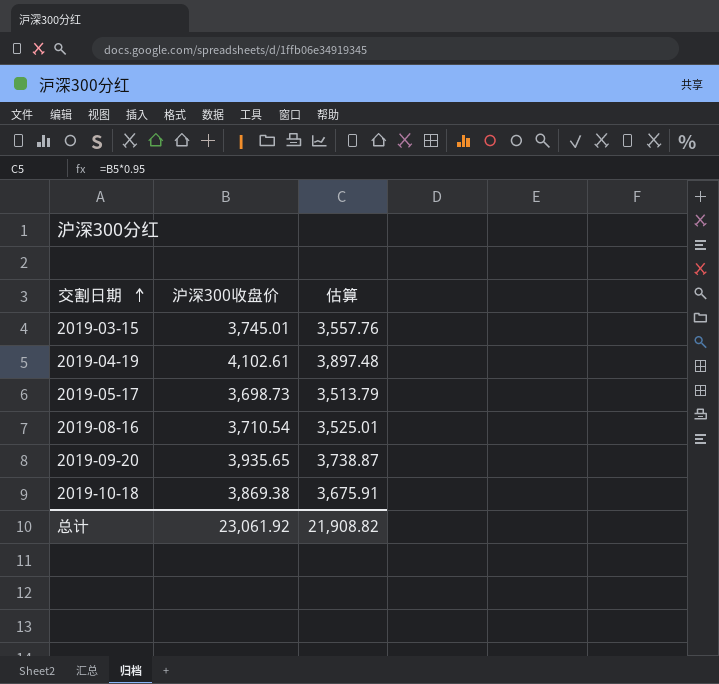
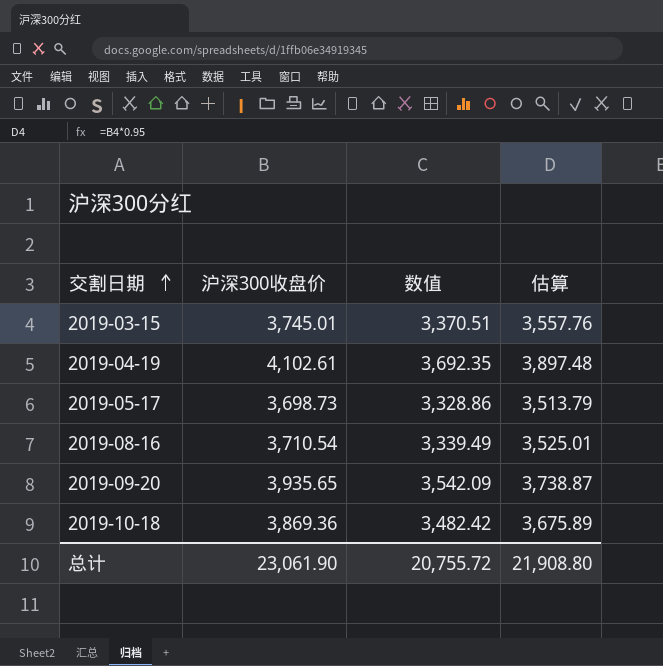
column 数值 | formula: none -> [沪深300收盘价] * 0.9
2019-10-18 | 沪深300收盘价: 3,869.38 -> 3,869.36
2019-10-18 | 估算: 3,675.91 -> 3,675.89
总计 | 沪深300收盘价: 23,061.92 -> 23,061.90
总计 | 估算: 21,908.82 -> 21,908.80

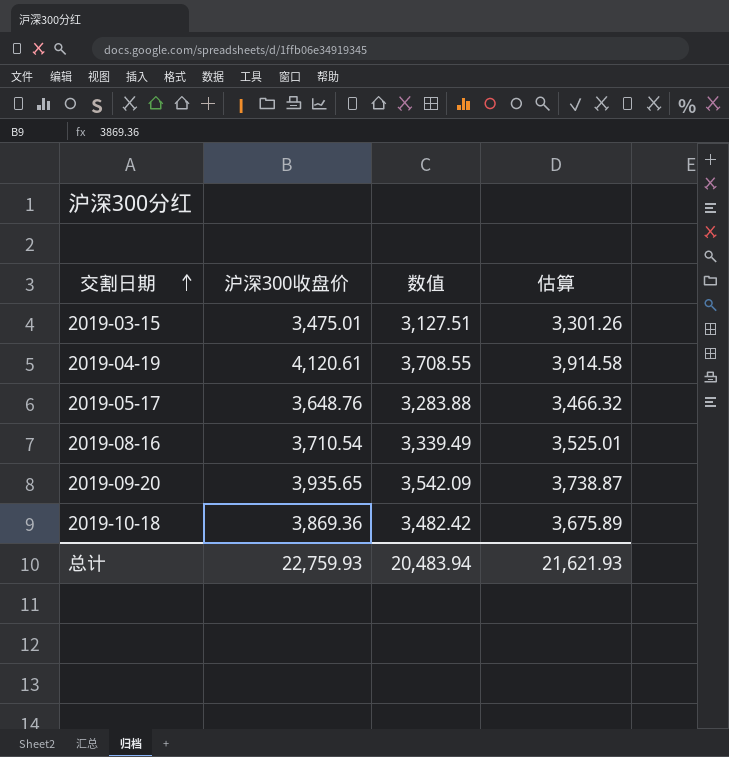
2019-03-15 | 沪深300收盘价: 3,745.01 -> 3,475.01
2019-03-15 | 数值: 3,370.51 -> 3,127.51
2019-03-15 | 估算: 3,557.76 -> 3,301.26
2019-04-19 | 沪深300收盘价: 4,102.61 -> 4,120.61
2019-04-19 | 数值: 3,692.35 -> 3,708.55
2019-04-19 | 估算: 3,897.48 -> 3,914.58
2019-05-17 | 沪深300收盘价: 3,698.73 -> 3,648.76
2019-05-17 | 数值: 3,328.86 -> 3,283.88
2019-05-17 | 估算: 3,513.79 -> 3,466.32
总计 | 沪深300收盘价: 23,061.90 -> 22,759.93
总计 | 数值: 20,755.72 -> 20,483.94
总计 | 估算: 21,908.80 -> 21,621.93

